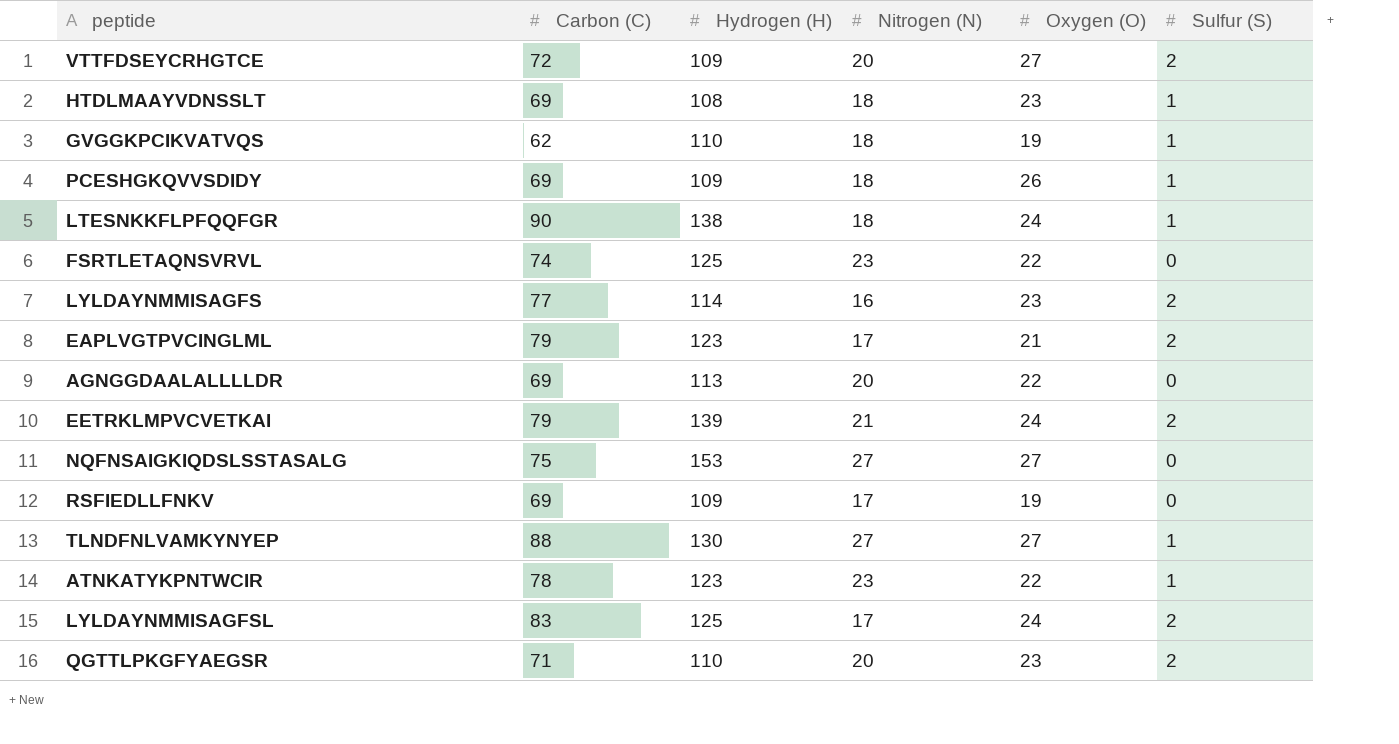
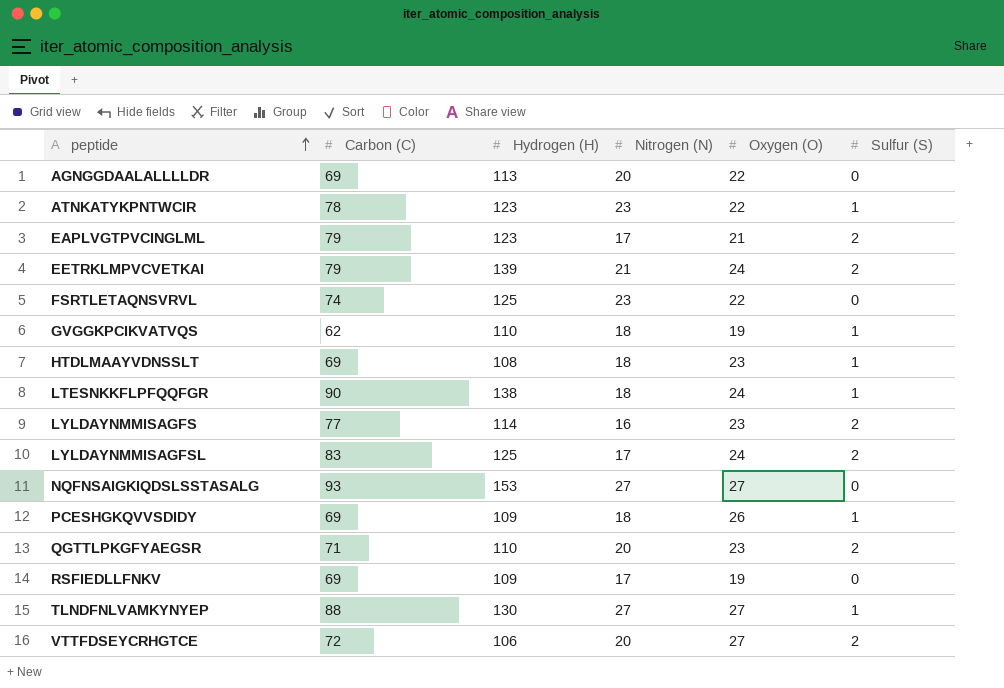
row order: none -> peptide ascending
NQFNSAIGKIQDSLSSTASALG | Carbon (C): 75 -> 93
VTTFDSEYCRHGTCE | Hydrogen (H): 109 -> 106

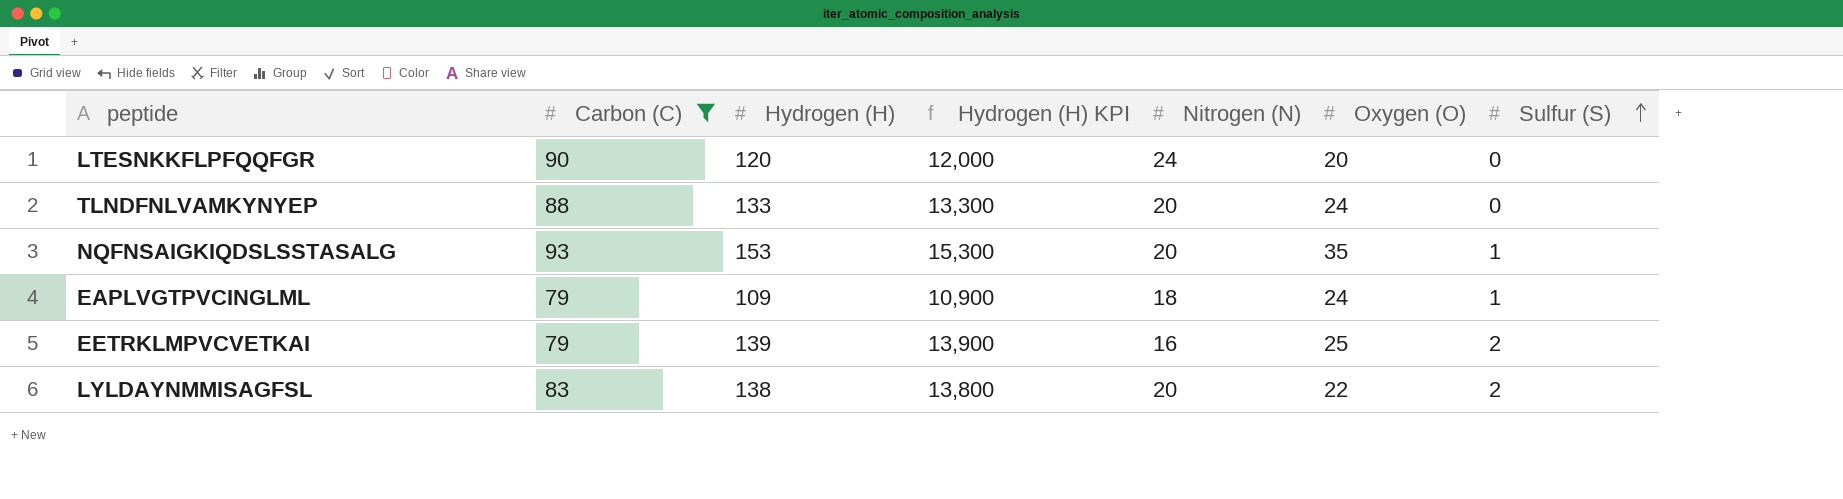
filter: none -> Carbon (C) >= 79
row order: peptide ascending -> Sulfur (S) ascending
column Hydrogen (H) KPI | formula: none -> [Hydrogen (H)] * 100
LTESNKKFLPFQQFGR | Hydrogen (H): 138 -> 120
LTESNKKFLPFQQFGR | Nitrogen (N): 18 -> 24
LTESNKKFLPFQQFGR | Oxygen (O): 24 -> 20
LTESNKKFLPFQQFGR | Sulfur (S): 1 -> 0
TLNDFNLVAMKYNYEP | Hydrogen (H): 130 -> 133
TLNDFNLVAMKYNYEP | Nitrogen (N): 27 -> 20
TLNDFNLVAMKYNYEP | Oxygen (O): 27 -> 24
TLNDFNLVAMKYNYEP | Sulfur (S): 1 -> 0
NQFNSAIGKIQDSLSSTASALG | Nitrogen (N): 27 -> 20
NQFNSAIGKIQDSLSSTASALG | Oxygen (O): 27 -> 35
NQFNSAIGKIQDSLSSTASALG | Sulfur (S): 0 -> 1
EAPLVGTPVCINGLML | Hydrogen (H): 123 -> 109
EAPLVGTPVCINGLML | Nitrogen (N): 17 -> 18
EAPLVGTPVCINGLML | Oxygen (O): 21 -> 24
EAPLVGTPVCINGLML | Sulfur (S): 2 -> 1
EETRKLMPVCVETKAI | Nitrogen (N): 21 -> 16
EETRKLMPVCVETKAI | Oxygen (O): 24 -> 25
LYLDAYNMMISAGFSL | Hydrogen (H): 125 -> 138
LYLDAYNMMISAGFSL | Nitrogen (N): 17 -> 20
LYLDAYNMMISAGFSL | Oxygen (O): 24 -> 22

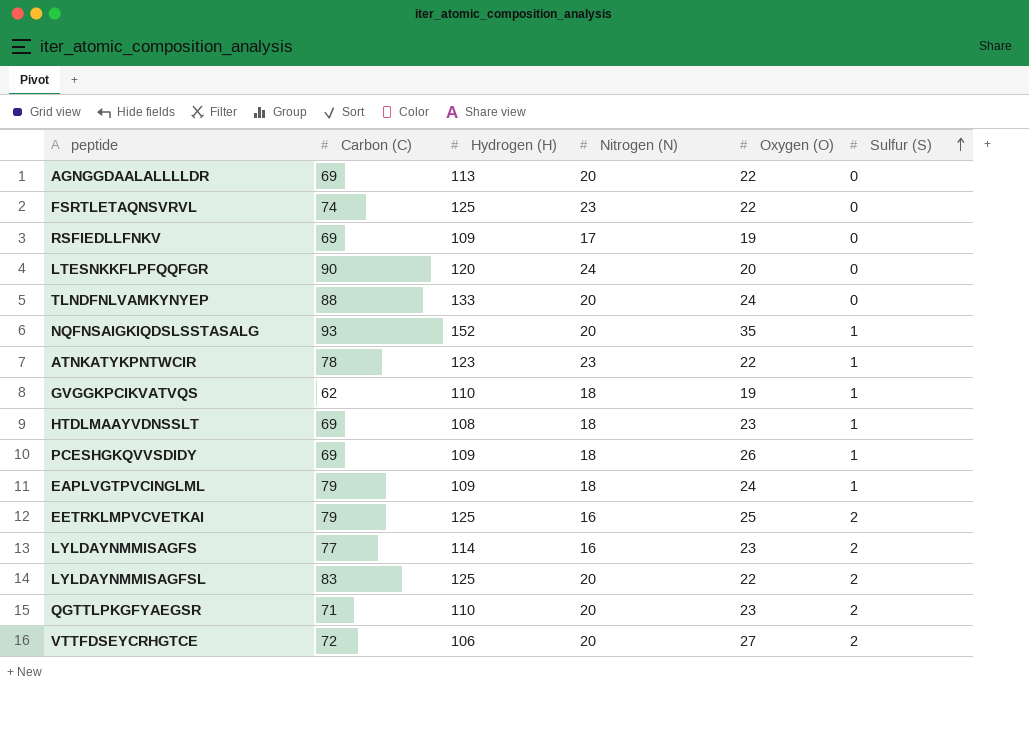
filter: Carbon (C) >= 79 -> none
column Hydrogen (H) KPI | formula: [Hydrogen (H)] * 100 -> none
NQFNSAIGKIQDSLSSTASALG | Hydrogen (H): 153 -> 152
EETRKLMPVCVETKAI | Hydrogen (H): 139 -> 125
LYLDAYNMMISAGFSL | Hydrogen (H): 138 -> 125

